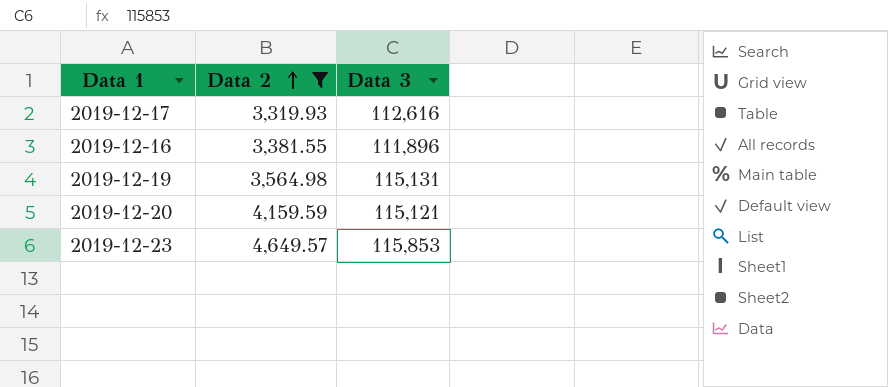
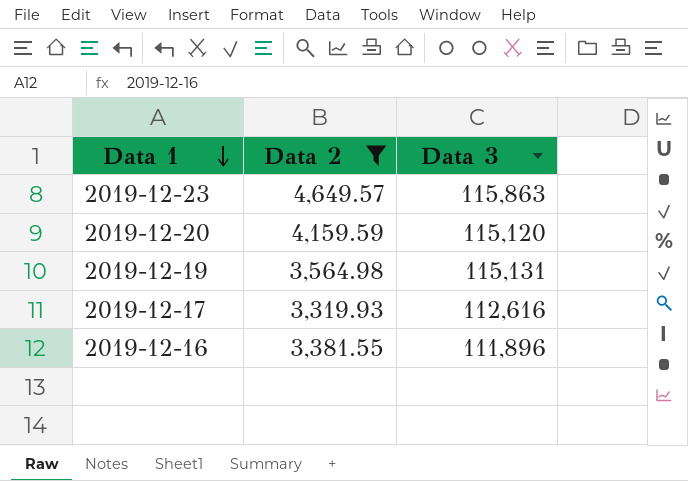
row order: Data 2 ascending -> Data 1 descending
2019-12-23 | Data 3: 115,853 -> 115,863
2019-12-20 | Data 3: 115,121 -> 115,120

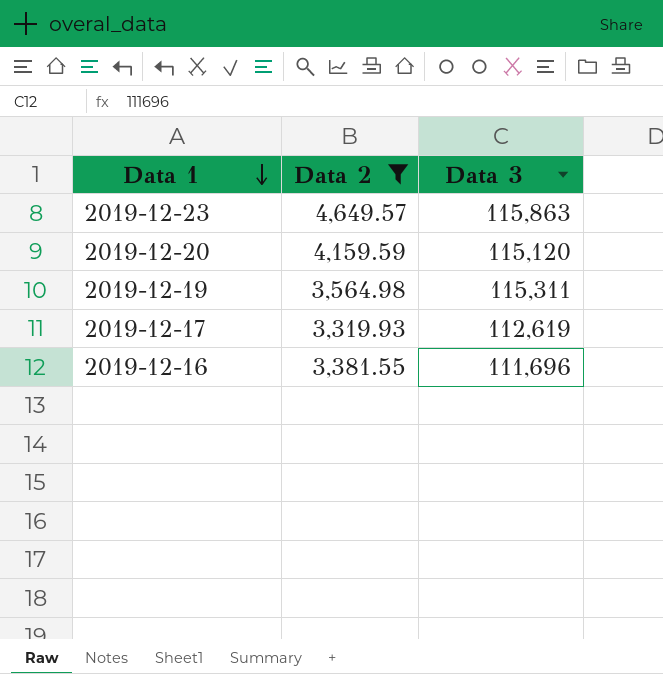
2019-12-19 | Data 3: 115,131 -> 115,311
2019-12-17 | Data 3: 112,616 -> 112,619
2019-12-16 | Data 3: 111,896 -> 111,696

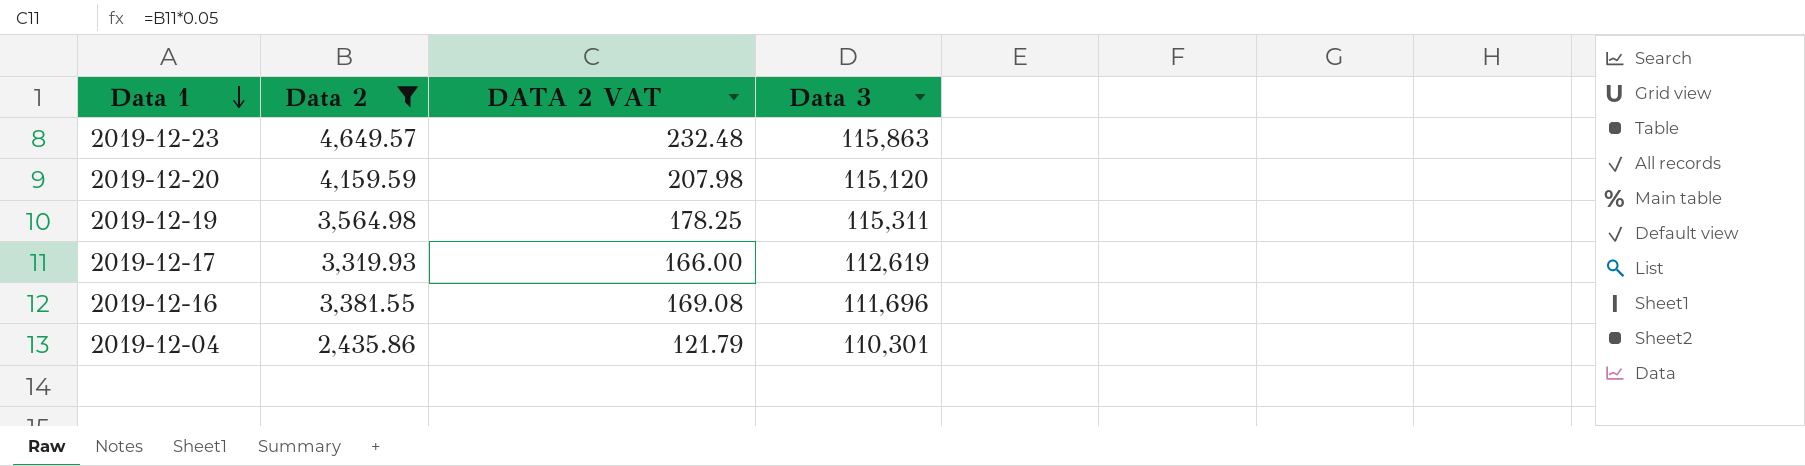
column DATA 2 VAT | formula: none -> [Data 2] * 0.05
row 2019-12-04: none -> 2,435.86 | 121.79 | 110,301

